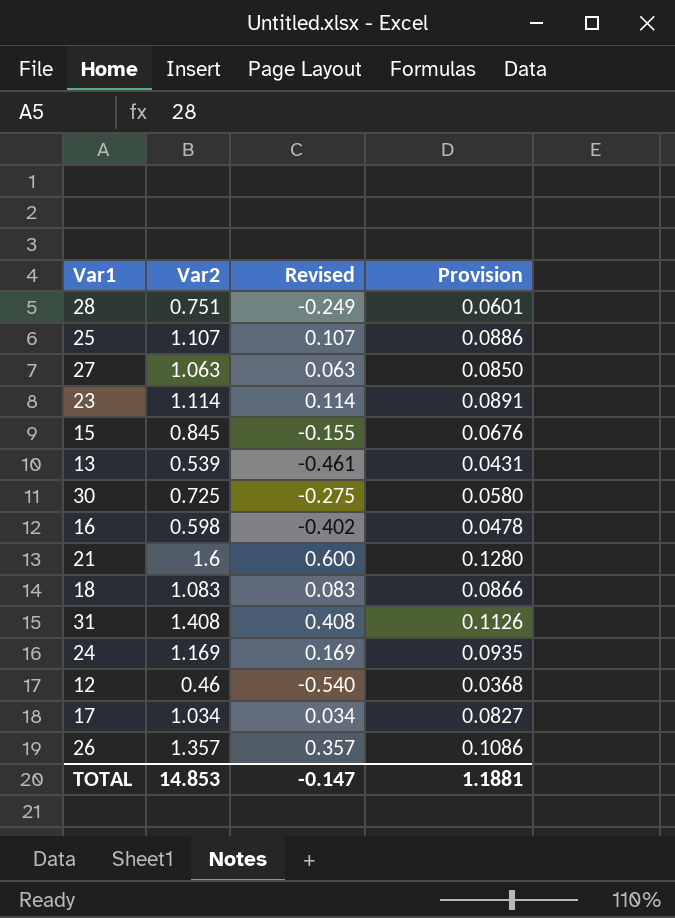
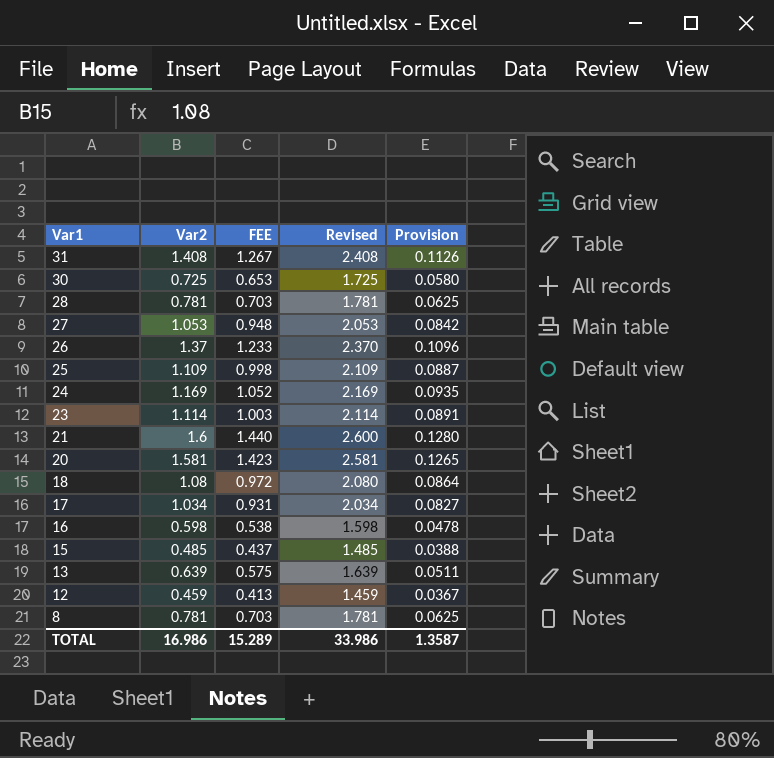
row order: none -> Var1 descending
column FEE | formula: none -> [Var2] * 0.9
column Revised | formula: [Var2] - 1 -> [Var2] + 1
28 | Var2: 0.751 -> 0.781
28 | Provision: 0.0601 -> 0.0625
27 | Var2: 1.063 -> 1.053
27 | Provision: 0.0850 -> 0.0842
26 | Var2: 1.357 -> 1.37
26 | Provision: 0.1086 -> 0.1096
25 | Var2: 1.107 -> 1.109
25 | Provision: 0.0886 -> 0.0887
row 20: none -> 1.581 | 1.423 | 2.581 | 0.1265
18 | Var2: 1.083 -> 1.08
18 | Provision: 0.0866 -> 0.0864
15 | Var2: 0.845 -> 0.485
15 | Provision: 0.0676 -> 0.0388
13 | Var2: 0.539 -> 0.639
13 | Provision: 0.0431 -> 0.0511
12 | Var2: 0.46 -> 0.459
12 | Provision: 0.0368 -> 0.0367
row 8: none -> 0.781 | 0.703 | 1.781 | 0.0625
TOTAL | Var2: 14.853 -> 16.986
TOTAL | Revised: -0.147 -> 33.986
TOTAL | Provision: 1.1881 -> 1.3587

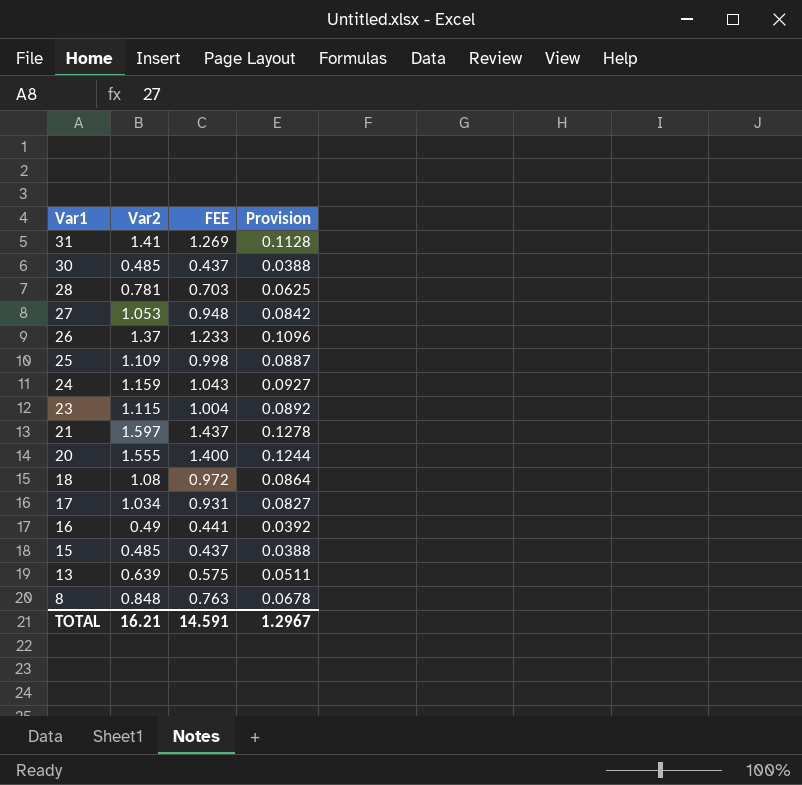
column Revised | formula: [Var2] + 1 -> none
row 12: 0.459 | 0.413 | 1.459 | 0.0367 -> none
31 | Var2: 1.408 -> 1.41
31 | FEE: 1.267 -> 1.269
31 | Provision: 0.1126 -> 0.1128
30 | Var2: 0.725 -> 0.485
30 | FEE: 0.653 -> 0.437
30 | Provision: 0.0580 -> 0.0388
24 | Var2: 1.169 -> 1.159
24 | FEE: 1.052 -> 1.043
24 | Provision: 0.0935 -> 0.0927
23 | Var2: 1.114 -> 1.115
23 | FEE: 1.003 -> 1.004
23 | Provision: 0.0891 -> 0.0892
21 | Var2: 1.6 -> 1.597
21 | FEE: 1.440 -> 1.437
21 | Provision: 0.1280 -> 0.1278
20 | Var2: 1.581 -> 1.555
20 | FEE: 1.423 -> 1.400
20 | Provision: 0.1265 -> 0.1244
16 | Var2: 0.598 -> 0.49
16 | FEE: 0.538 -> 0.441
16 | Provision: 0.0478 -> 0.0392
8 | Var2: 0.781 -> 0.848
8 | FEE: 0.703 -> 0.763
8 | Provision: 0.0625 -> 0.0678
TOTAL | Var2: 16.986 -> 16.21
TOTAL | FEE: 15.289 -> 14.591
TOTAL | Provision: 1.3587 -> 1.2967

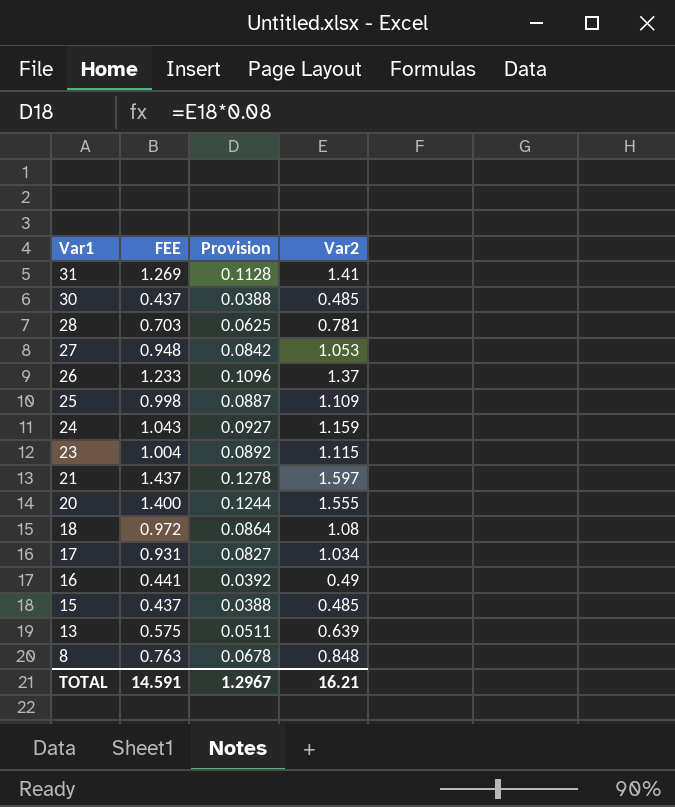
column Var2 | position: 2 -> 4

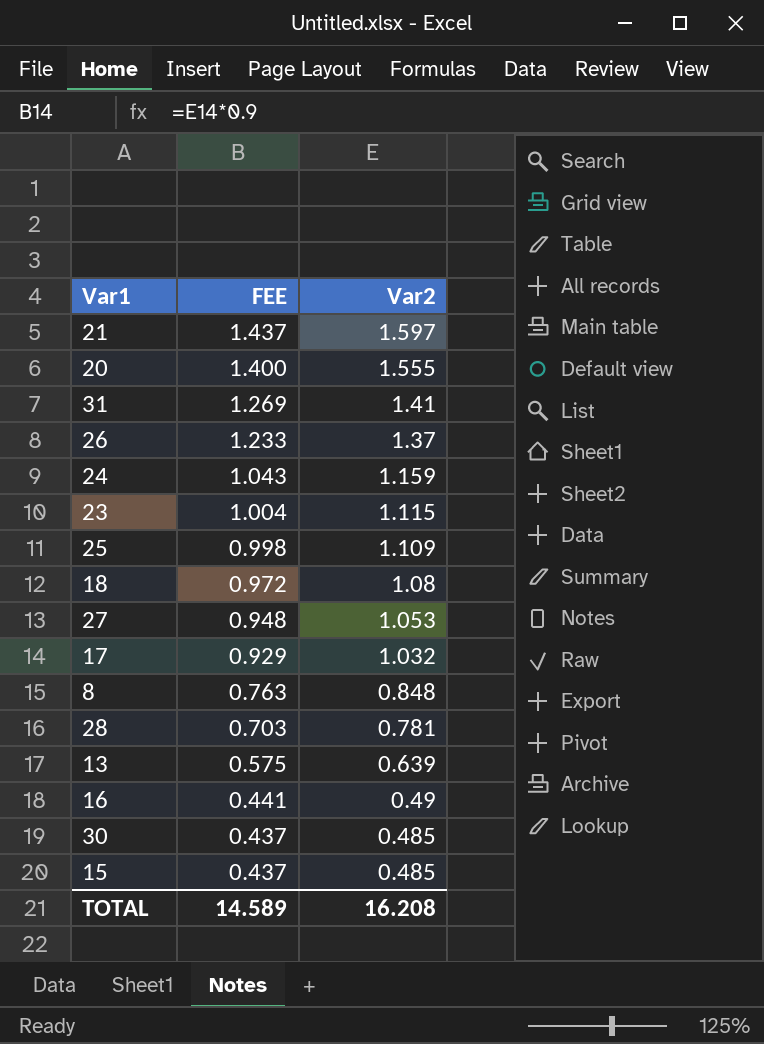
row order: Var1 descending -> FEE descending
column Provision | formula: [Var2] * 0.08 -> none
17 | FEE: 0.931 -> 0.929
17 | Var2: 1.034 -> 1.032
TOTAL | FEE: 14.591 -> 14.589
TOTAL | Var2: 16.21 -> 16.208

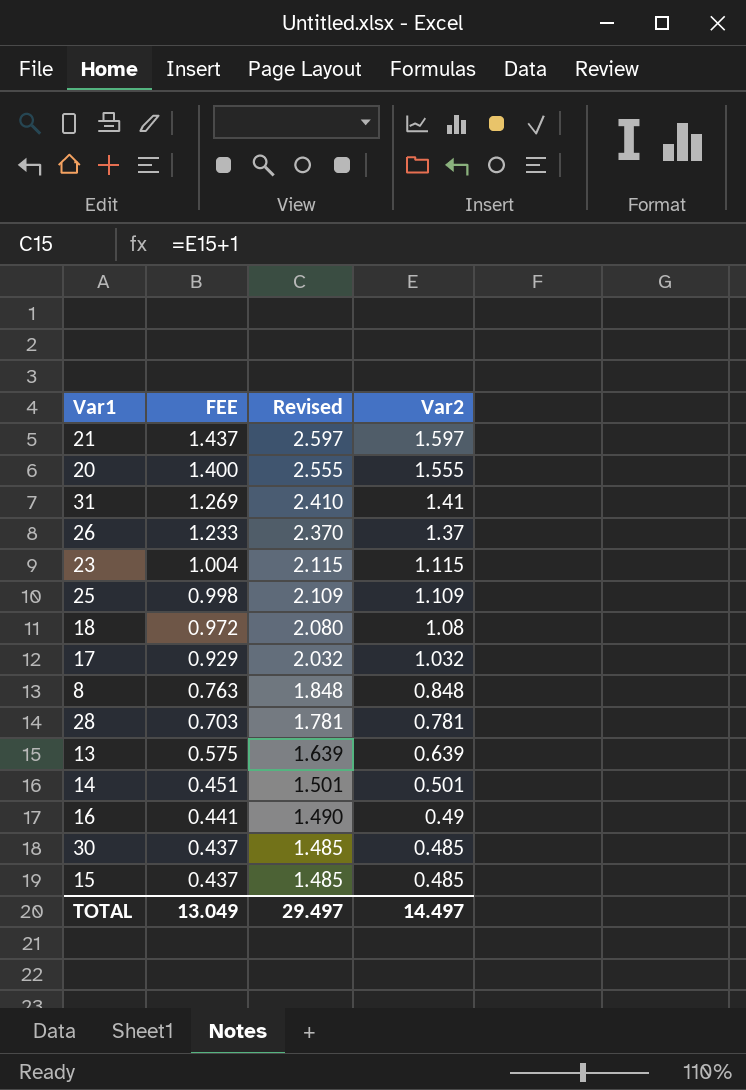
column Revised | formula: none -> [Var2] + 1
row 24: 1.043 | 1.159 -> none
row 27: 0.948 | 1.053 -> none
row 14: none -> 0.451 | 1.501 | 0.501
TOTAL | FEE: 14.589 -> 13.049
TOTAL | Var2: 16.208 -> 14.497

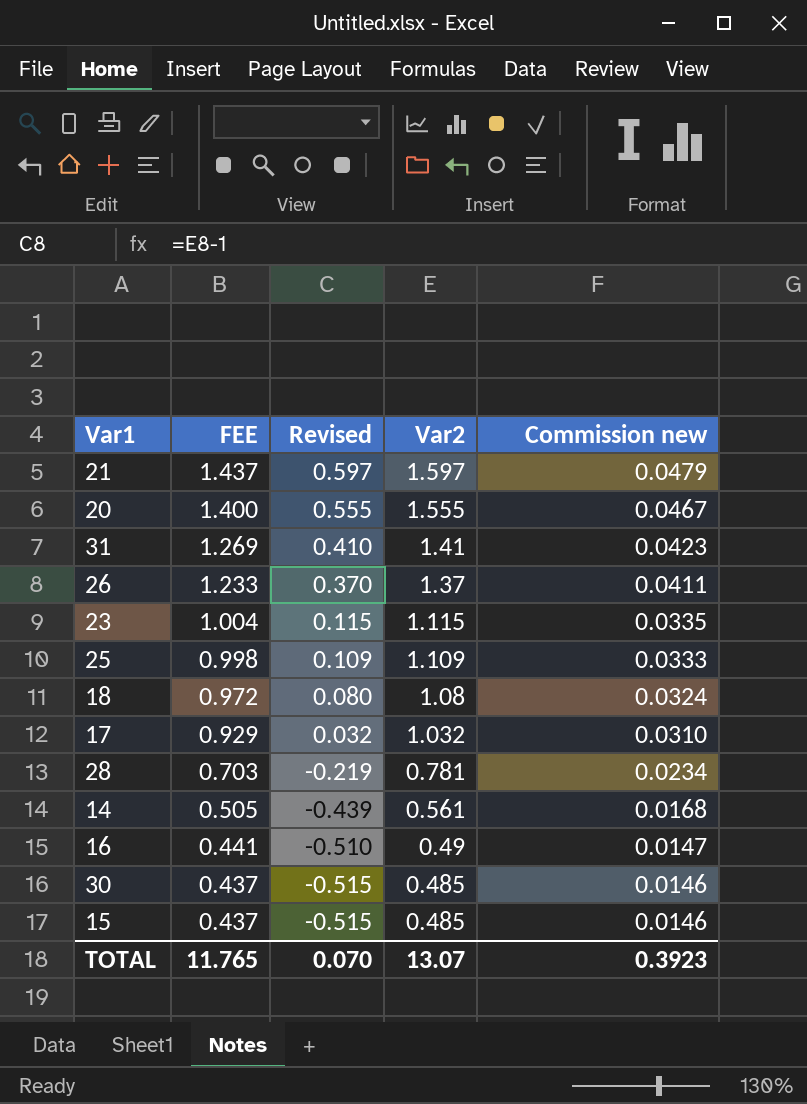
column Revised | formula: [Var2] + 1 -> [Var2] - 1
column Commission new | formula: none -> [Var2] * 0.03
row 8: 0.763 | 1.848 | 0.848 -> none
row 13: 0.575 | 1.639 | 0.639 -> none
14 | FEE: 0.451 -> 0.505
14 | Var2: 0.501 -> 0.561
TOTAL | FEE: 13.049 -> 11.765
TOTAL | Revised: 29.497 -> 0.070
TOTAL | Var2: 14.497 -> 13.07

